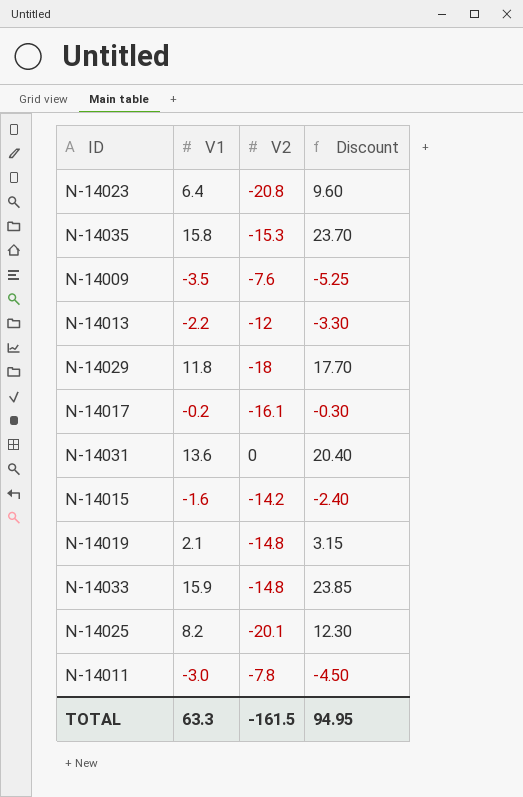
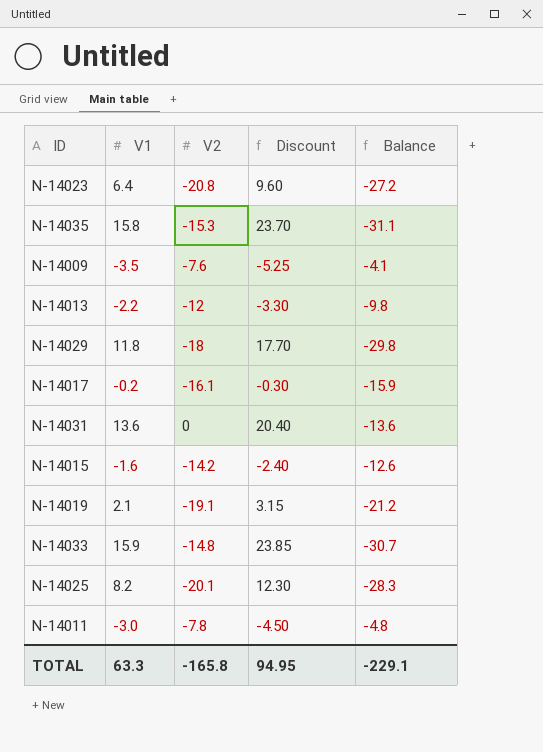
column Balance | formula: none -> [V2] - [V1]
N-14019 | V2: -14.8 -> -19.1
TOTAL | V2: -161.5 -> -165.8

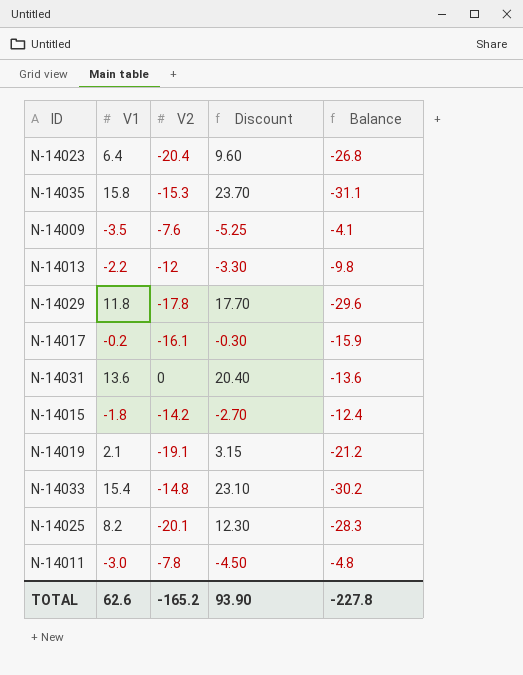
N-14023 | V2: -20.8 -> -20.4
N-14023 | Balance: -27.2 -> -26.8
N-14029 | V2: -18 -> -17.8
N-14029 | Balance: -29.8 -> -29.6
N-14015 | V1: -1.6 -> -1.8
N-14015 | Discount: -2.40 -> -2.70
N-14015 | Balance: -12.6 -> -12.4
N-14033 | V1: 15.9 -> 15.4
N-14033 | Discount: 23.85 -> 23.10
N-14033 | Balance: -30.7 -> -30.2
TOTAL | V1: 63.3 -> 62.6
TOTAL | V2: -165.8 -> -165.2
TOTAL | Discount: 94.95 -> 93.90
TOTAL | Balance: -229.1 -> -227.8

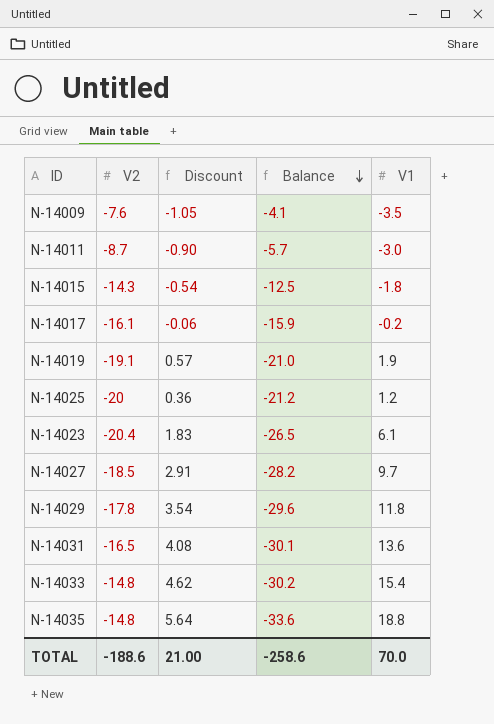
row order: none -> Balance descending
column Discount | formula: [V1] * 1.5 -> [V1] * 0.3
column V1 | position: 2 -> 5
row N-14013: -2.2 | -12 | -3.30 | -9.8 -> none
N-14011 | V2: -7.8 -> -8.7
N-14011 | Balance: -4.8 -> -5.7
N-14015 | V2: -14.2 -> -14.3
N-14015 | Balance: -12.4 -> -12.5
N-14019 | Balance: -21.2 -> -21.0
N-14019 | V1: 2.1 -> 1.9
N-14025 | V2: -20.1 -> -20
N-14025 | Balance: -28.3 -> -21.2
N-14025 | V1: 8.2 -> 1.2
N-14023 | Balance: -26.8 -> -26.5
N-14023 | V1: 6.4 -> 6.1
row N-14027: none -> -18.5 | 2.91 | -28.2 | 9.7
N-14031 | V2: 0 -> -16.5
N-14031 | Balance: -13.6 -> -30.1
N-14035 | V2: -15.3 -> -14.8
N-14035 | Balance: -31.1 -> -33.6
N-14035 | V1: 15.8 -> 18.8
TOTAL | V2: -165.2 -> -188.6
TOTAL | Discount: 93.90 -> 21.00
TOTAL | Balance: -227.8 -> -258.6
TOTAL | V1: 62.6 -> 70.0

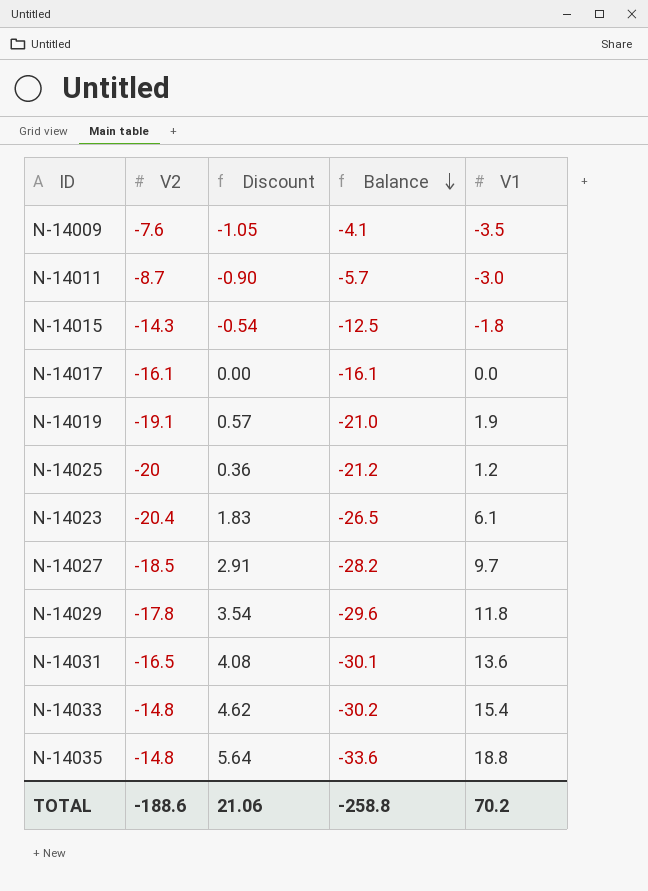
N-14017 | Discount: -0.06 -> 0.00
N-14017 | Balance: -15.9 -> -16.1
N-14017 | V1: -0.2 -> 0.0
TOTAL | Discount: 21.00 -> 21.06
TOTAL | Balance: -258.6 -> -258.8
TOTAL | V1: 70.0 -> 70.2

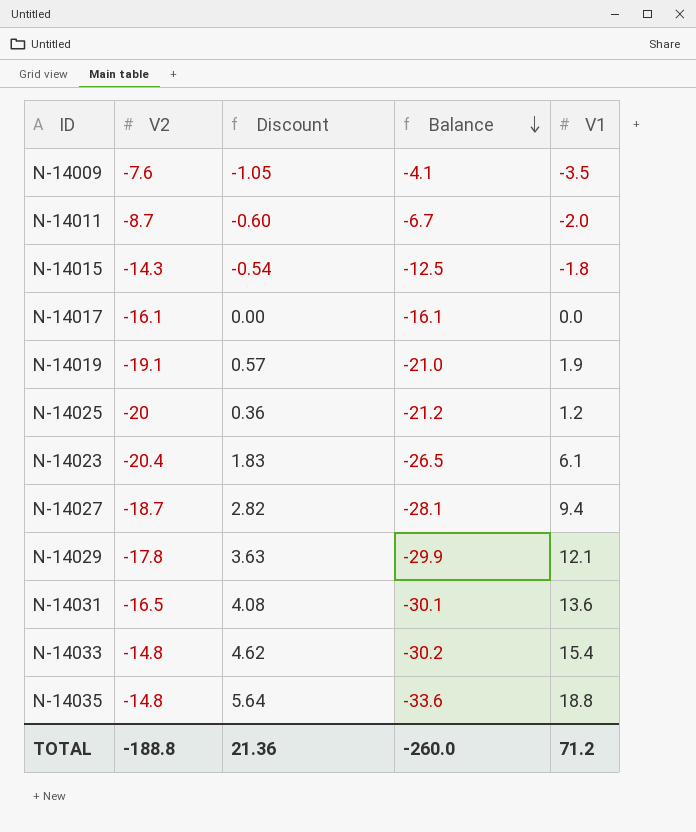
N-14011 | Discount: -0.90 -> -0.60
N-14011 | Balance: -5.7 -> -6.7
N-14011 | V1: -3.0 -> -2.0
N-14027 | V2: -18.5 -> -18.7
N-14027 | Discount: 2.91 -> 2.82
N-14027 | Balance: -28.2 -> -28.1
N-14027 | V1: 9.7 -> 9.4
N-14029 | Discount: 3.54 -> 3.63
N-14029 | Balance: -29.6 -> -29.9
N-14029 | V1: 11.8 -> 12.1
TOTAL | V2: -188.6 -> -188.8
TOTAL | Discount: 21.06 -> 21.36
TOTAL | Balance: -258.8 -> -260.0
TOTAL | V1: 70.2 -> 71.2

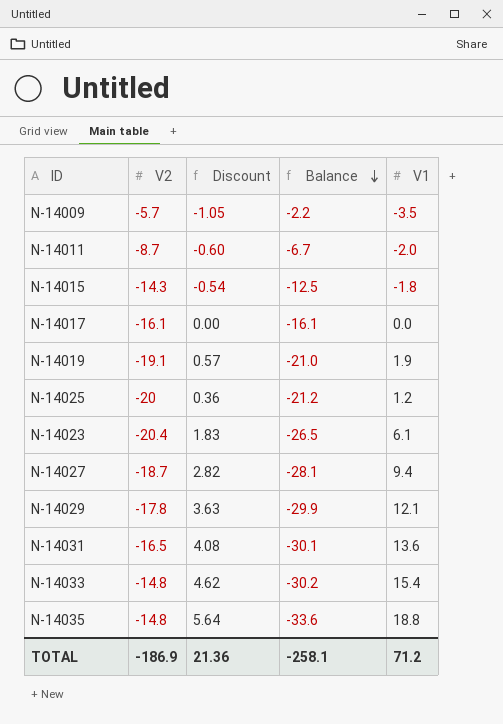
N-14009 | V2: -7.6 -> -5.7
N-14009 | Balance: -4.1 -> -2.2
TOTAL | V2: -188.8 -> -186.9
TOTAL | Balance: -260.0 -> -258.1

